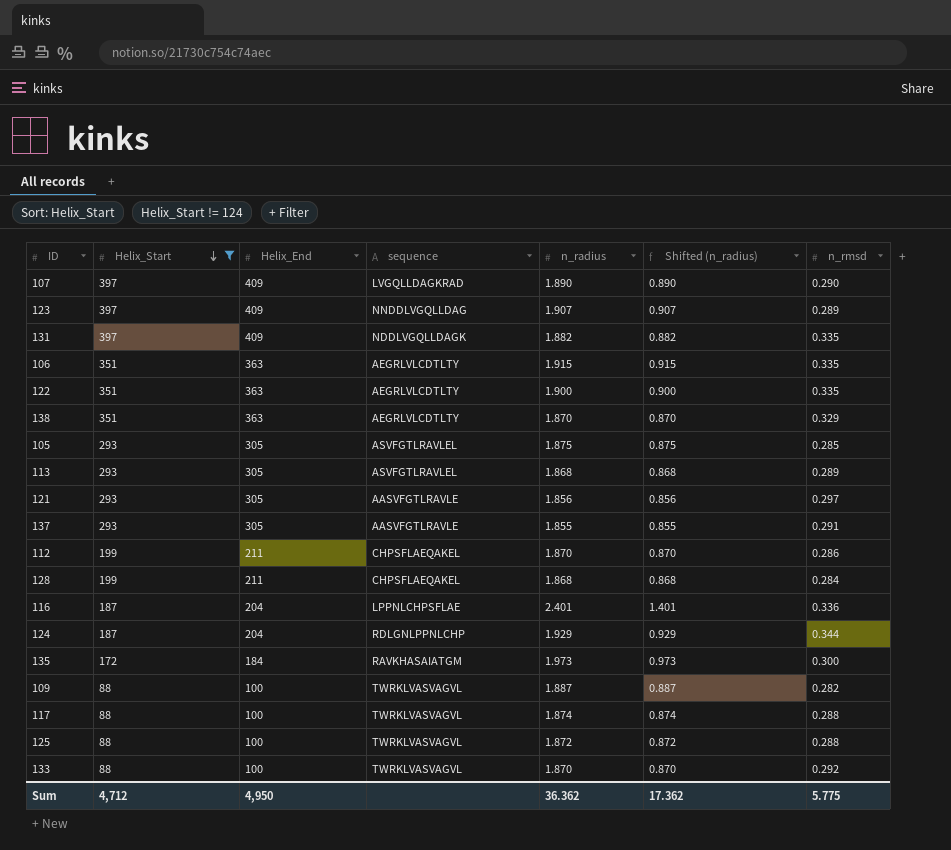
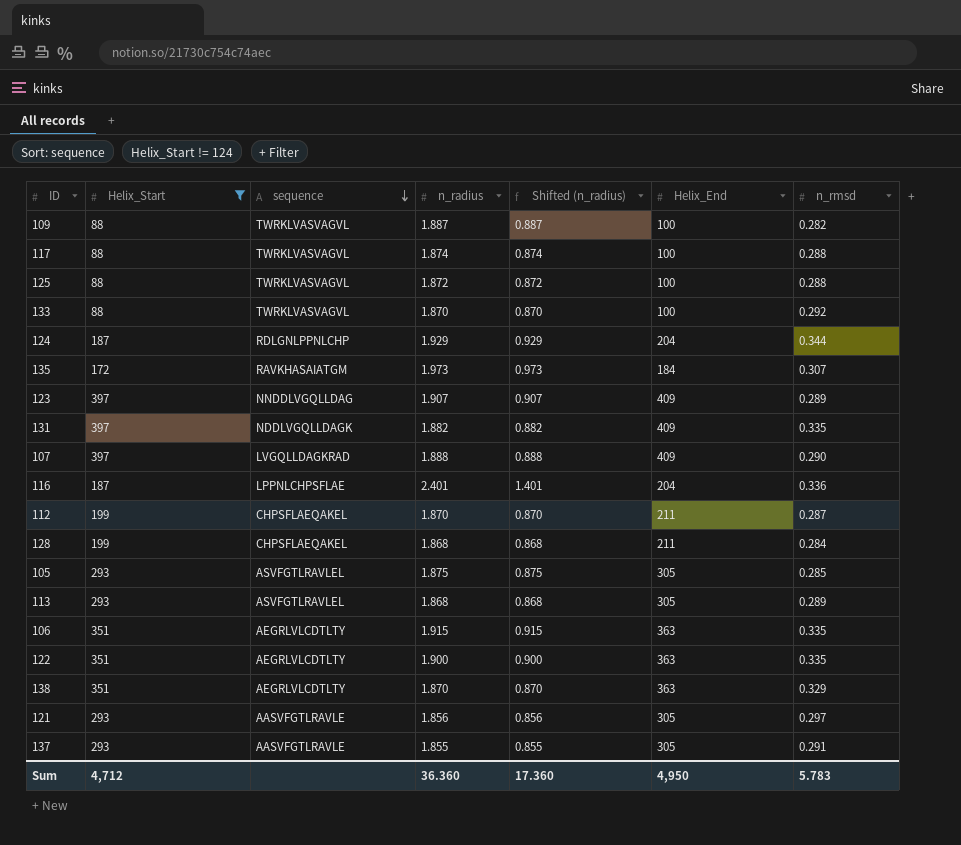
row order: Helix_Start descending -> sequence descending
column Helix_End | position: 3 -> 6
135 | n_rmsd: 0.300 -> 0.307
107 | n_radius: 1.890 -> 1.888
107 | Shifted (n_radius): 0.890 -> 0.888
112 | n_rmsd: 0.286 -> 0.287
Sum | n_radius: 36.362 -> 36.360
Sum | Shifted (n_radius): 17.362 -> 17.360
Sum | n_rmsd: 5.775 -> 5.783

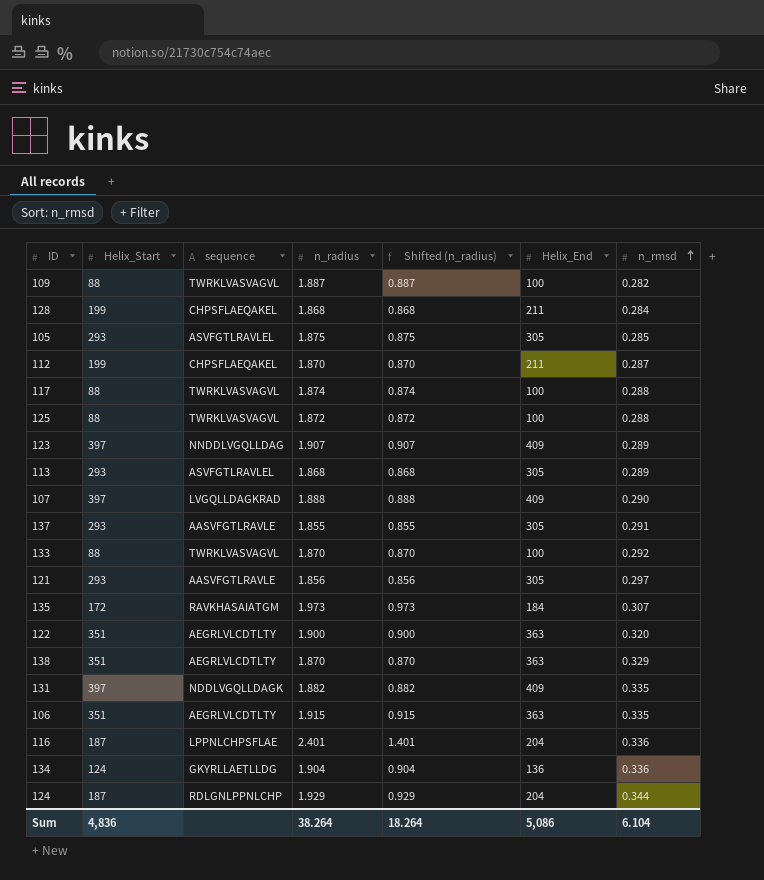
filter: Helix_Start != 124 -> none
row order: sequence descending -> n_rmsd ascending
122 | n_rmsd: 0.335 -> 0.320
Sum | Helix_Start: 4,712 -> 4,836
Sum | n_radius: 36.360 -> 38.264
Sum | Shifted (n_radius): 17.360 -> 18.264
Sum | Helix_End: 4,950 -> 5,086
Sum | n_rmsd: 5.783 -> 6.104

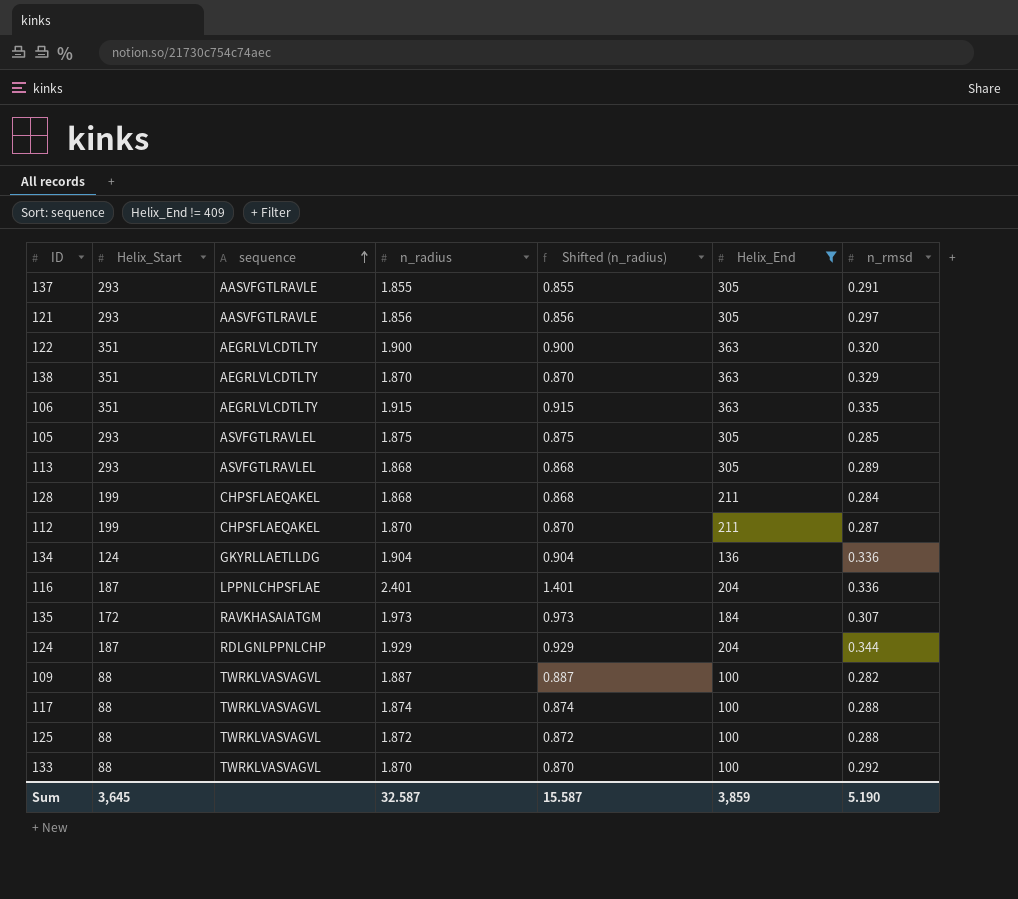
filter: none -> Helix_End != 409
row order: n_rmsd ascending -> sequence ascending
Sum | Helix_Start: 4,836 -> 3,645
Sum | n_radius: 38.264 -> 32.587
Sum | Shifted (n_radius): 18.264 -> 15.587
Sum | Helix_End: 5,086 -> 3,859
Sum | n_rmsd: 6.104 -> 5.190

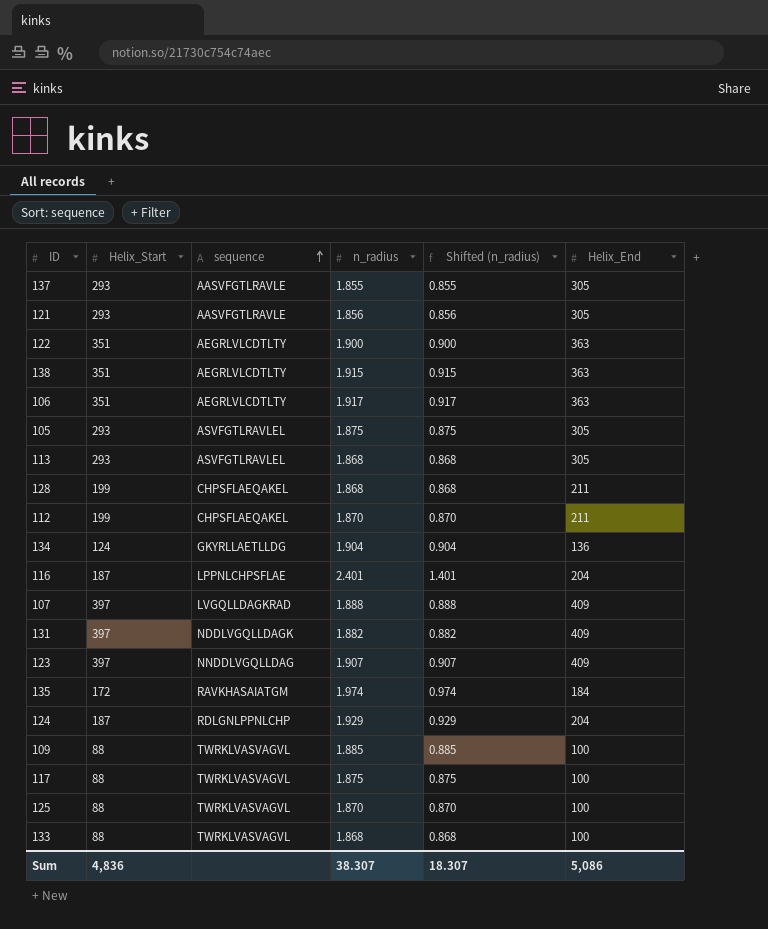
filter: Helix_End != 409 -> none
column n_rmsd | position: 7 -> none
138 | n_radius: 1.870 -> 1.915
138 | Shifted (n_radius): 0.870 -> 0.915
106 | n_radius: 1.915 -> 1.917
106 | Shifted (n_radius): 0.915 -> 0.917
135 | n_radius: 1.973 -> 1.974
135 | Shifted (n_radius): 0.973 -> 0.974
109 | n_radius: 1.887 -> 1.885
109 | Shifted (n_radius): 0.887 -> 0.885
117 | n_radius: 1.874 -> 1.875
117 | Shifted (n_radius): 0.874 -> 0.875
125 | n_radius: 1.872 -> 1.870
125 | Shifted (n_radius): 0.872 -> 0.870
133 | n_radius: 1.870 -> 1.868
133 | Shifted (n_radius): 0.870 -> 0.868
Sum | Helix_Start: 3,645 -> 4,836
Sum | n_radius: 32.587 -> 38.307
Sum | Shifted (n_radius): 15.587 -> 18.307
Sum | Helix_End: 3,859 -> 5,086

